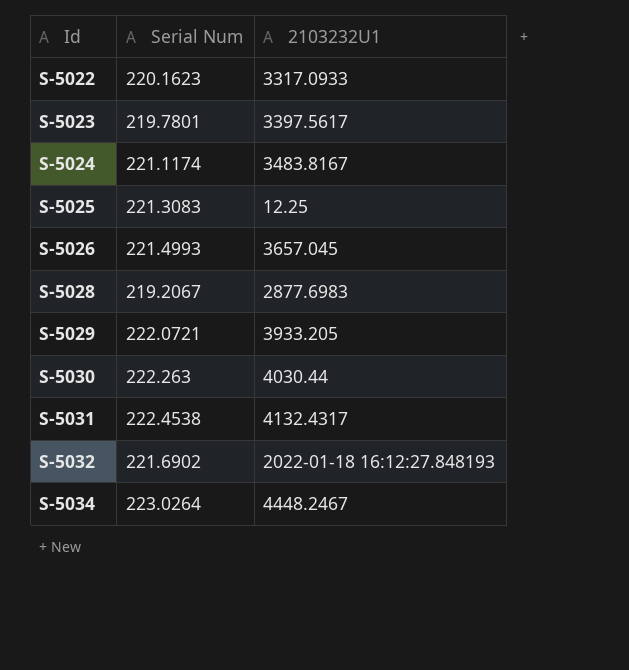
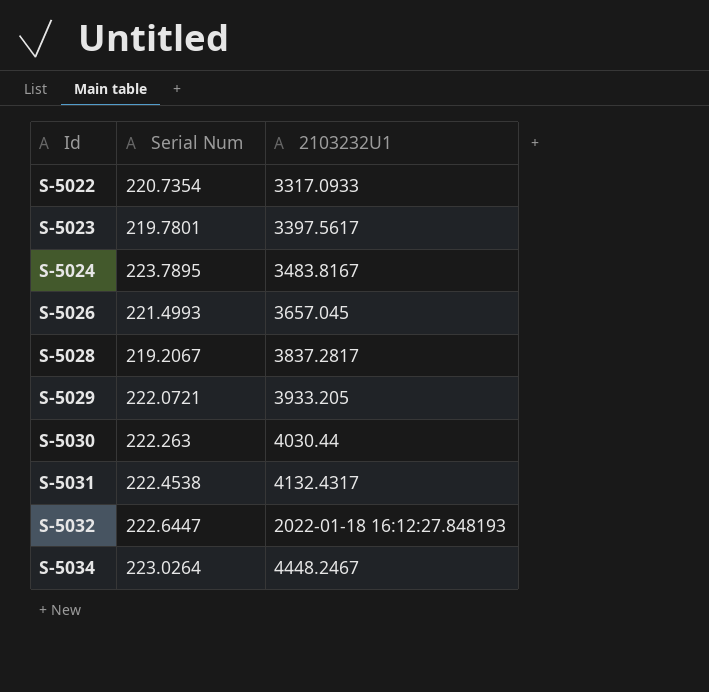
row S-5025: 221.3083 | 12.25 -> none
S-5022 | Serial Num: 220.1623 -> 220.7354
S-5024 | Serial Num: 221.1174 -> 223.7895
S-5028 | 2103232U1: 2877.6983 -> 3837.2817
S-5032 | Serial Num: 221.6902 -> 222.6447

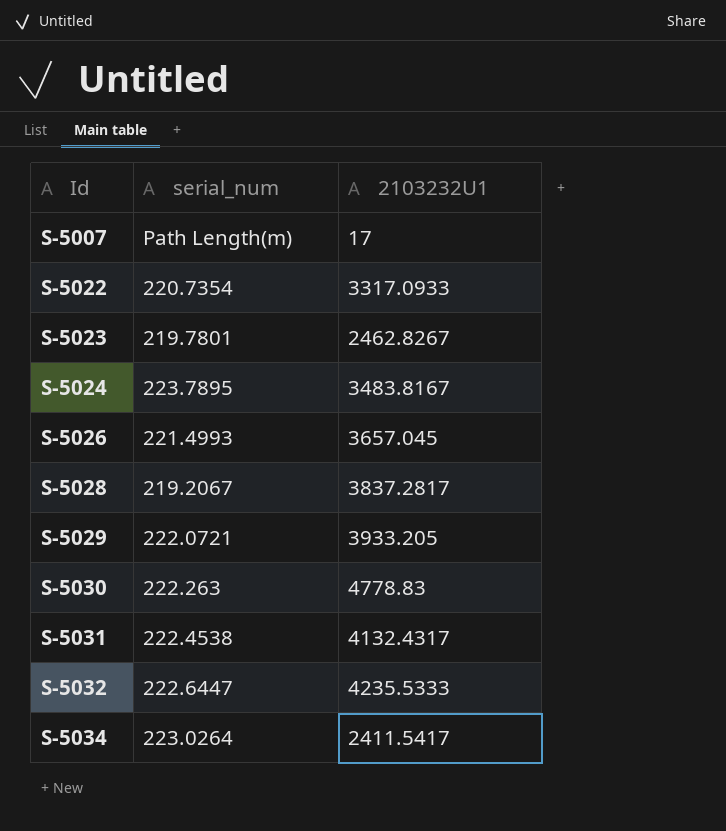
column name: Serial Num -> serial_num
row S-5007: none -> Path Length(m) | 17
S-5023 | 2103232U1: 3397.5617 -> 2462.8267
S-5030 | 2103232U1: 4030.44 -> 4778.83
S-5032 | 2103232U1: 2022-01-18 16:12:27.848193 -> 4235.5333
S-5034 | 2103232U1: 4448.2467 -> 2411.5417

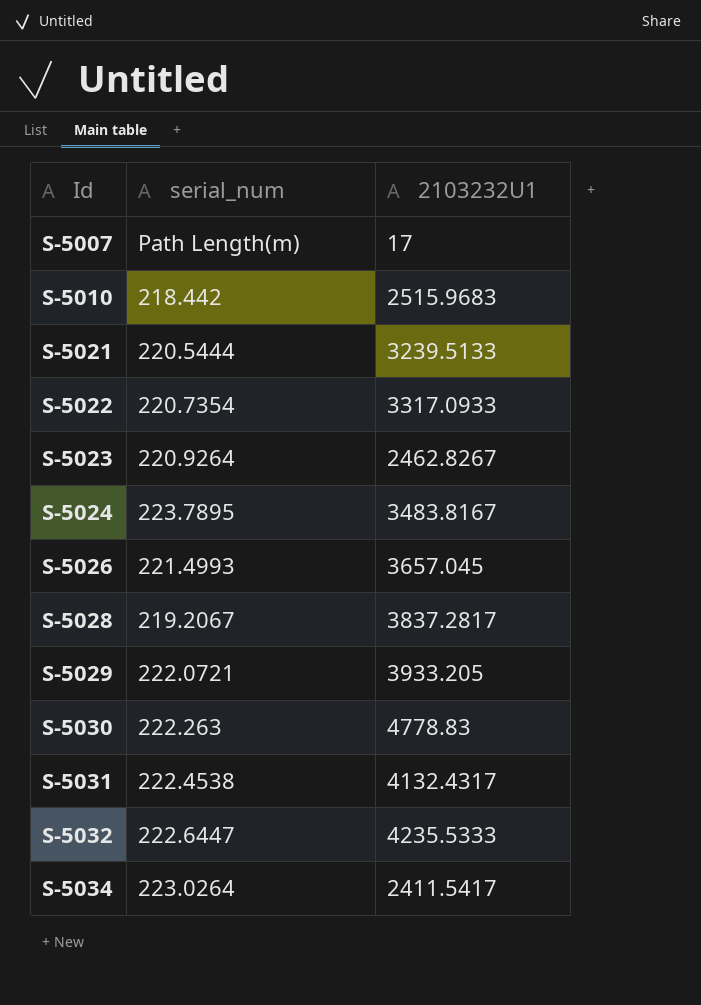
row S-5010: none -> 218.442 | 2515.9683
row S-5021: none -> 220.5444 | 3239.5133
S-5023 | serial_num: 219.7801 -> 220.9264

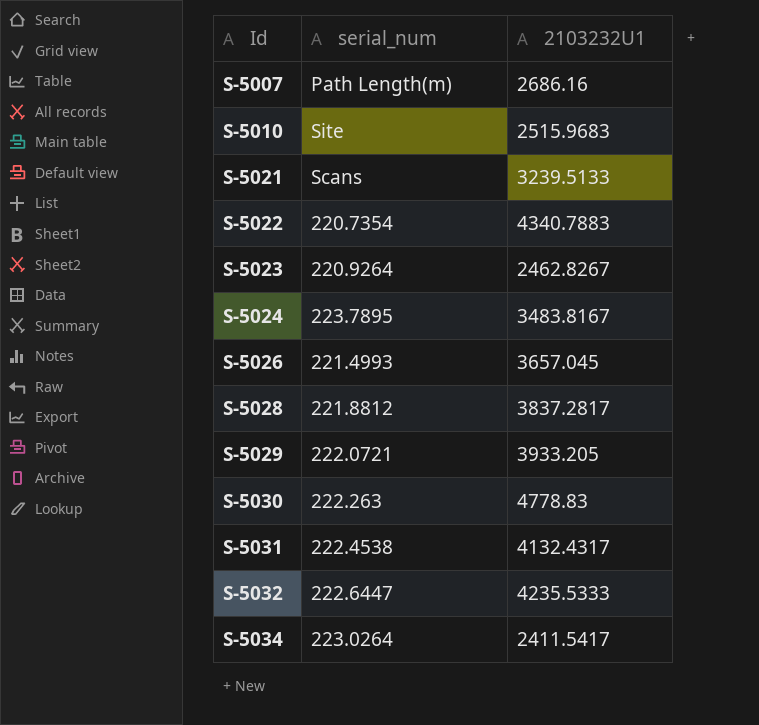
S-5007 | 2103232U1: 17 -> 2686.16
S-5010 | serial_num: 218.442 -> Site
S-5021 | serial_num: 220.5444 -> Scans
S-5022 | 2103232U1: 3317.0933 -> 4340.7883
S-5028 | serial_num: 219.2067 -> 221.8812

